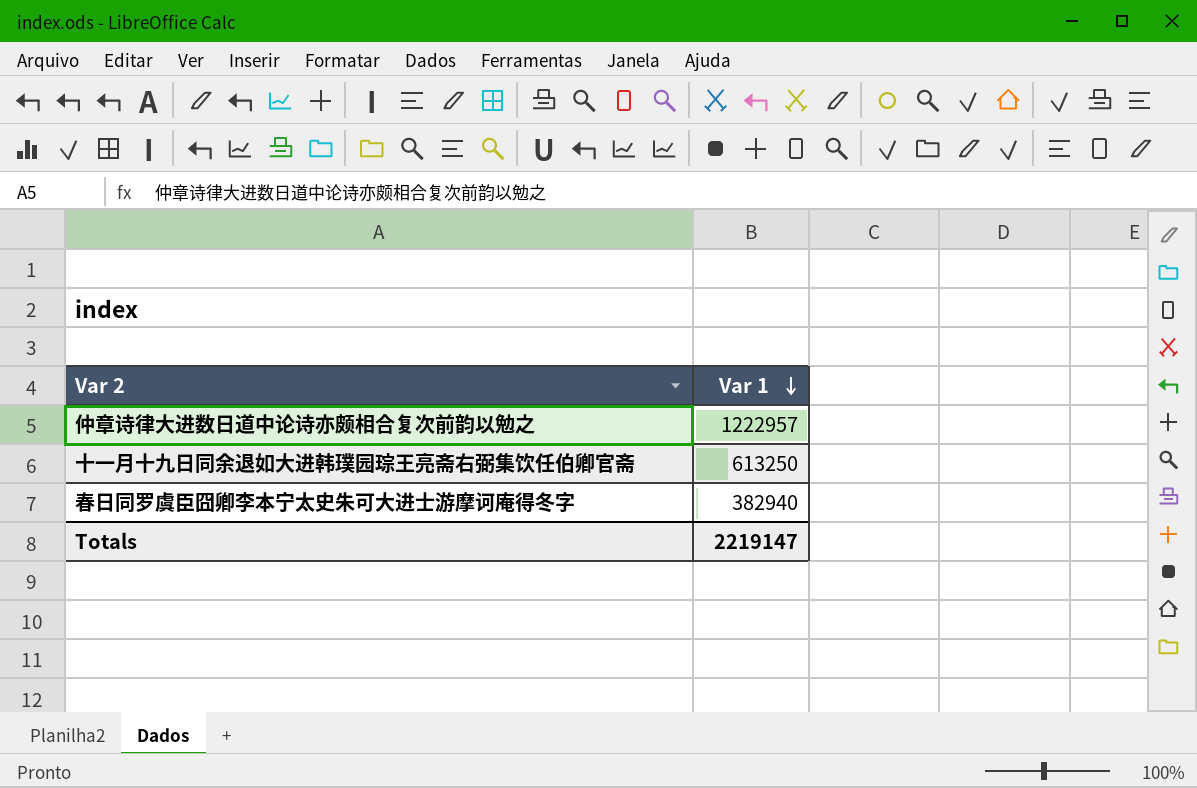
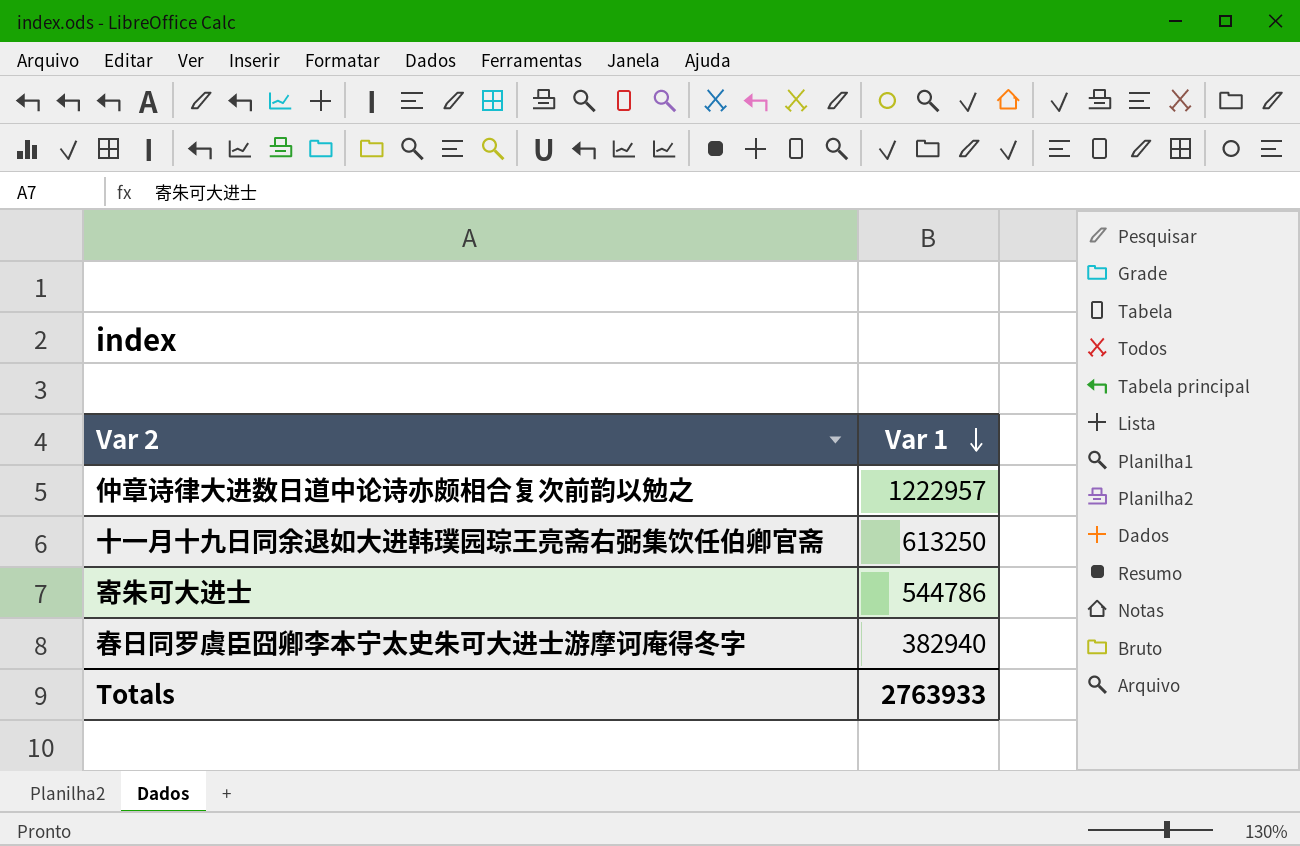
row 寄朱可大进士: none -> 544786
Totals | Var 1: 2219147 -> 2763933

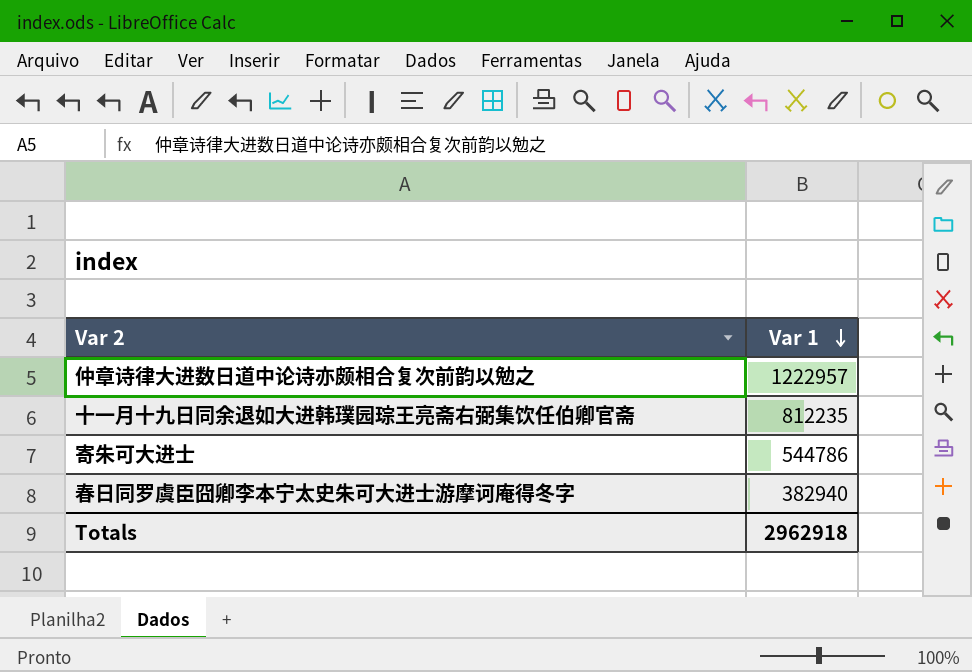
十一月十九日同余退如大进韩璞园琮王亮斋右弼集饮任伯卿官斋 | Var 1: 613250 -> 812235
Totals | Var 1: 2763933 -> 2962918

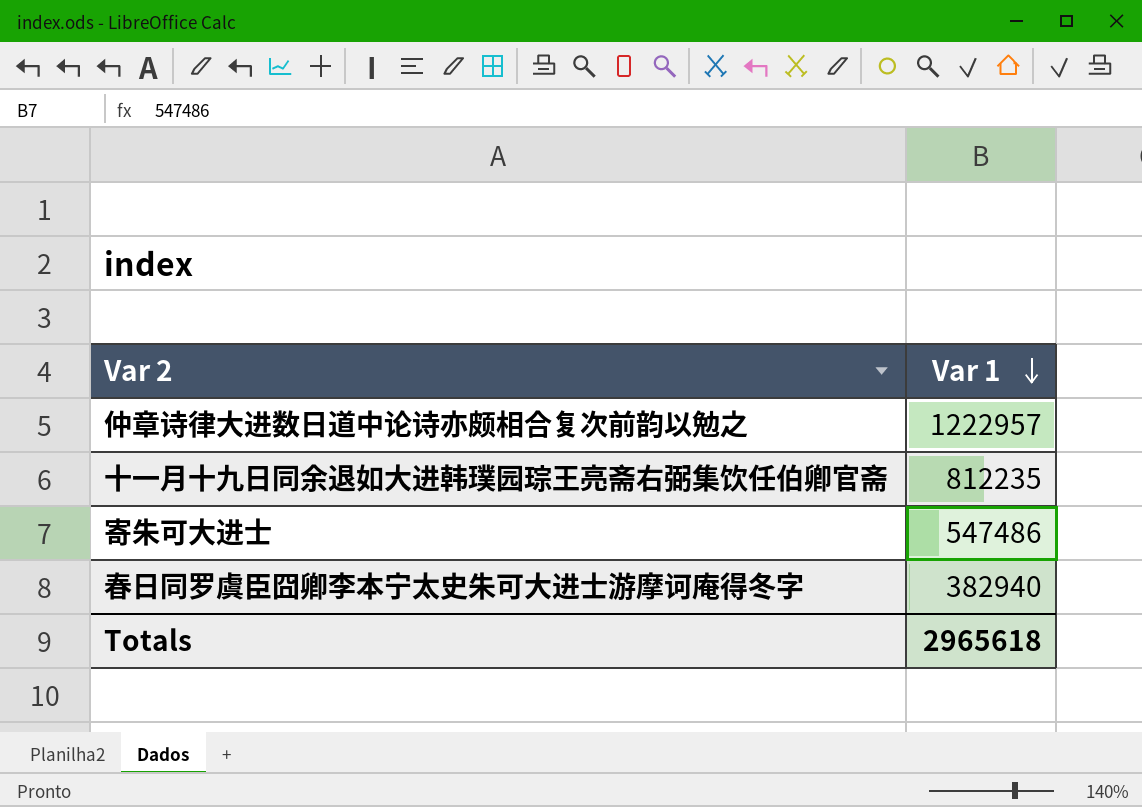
寄朱可大进士 | Var 1: 544786 -> 547486
Totals | Var 1: 2962918 -> 2965618

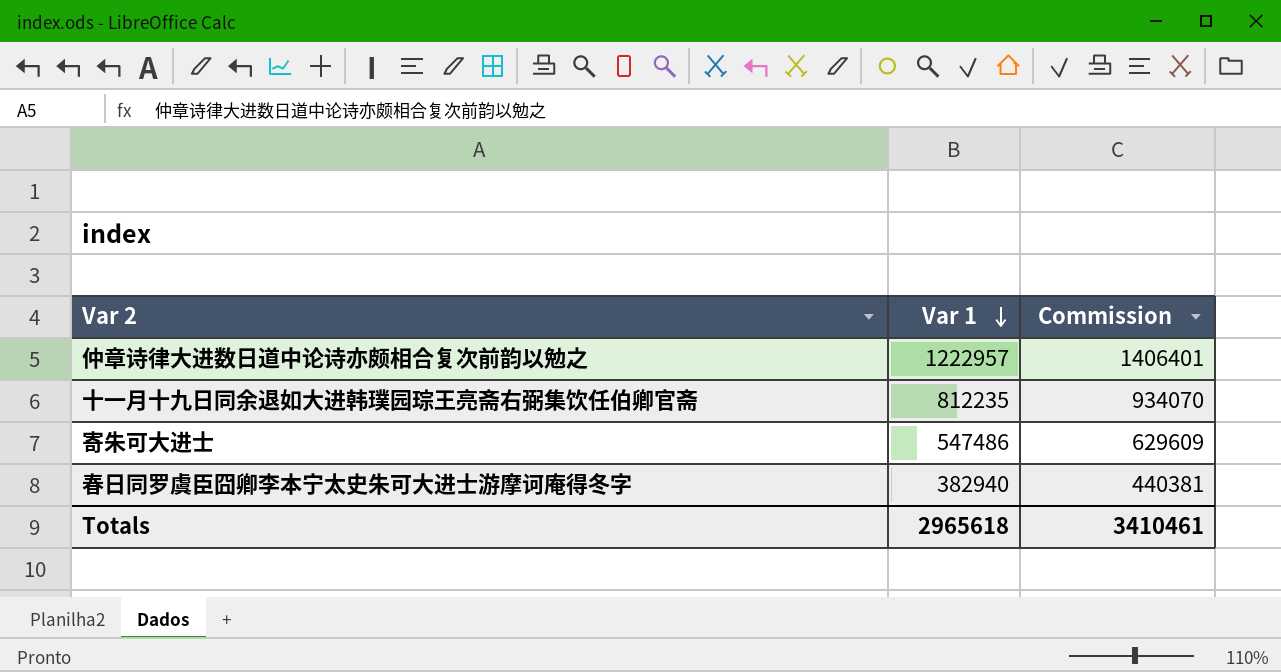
column Commission | formula: none -> [Var 1] * 1.15

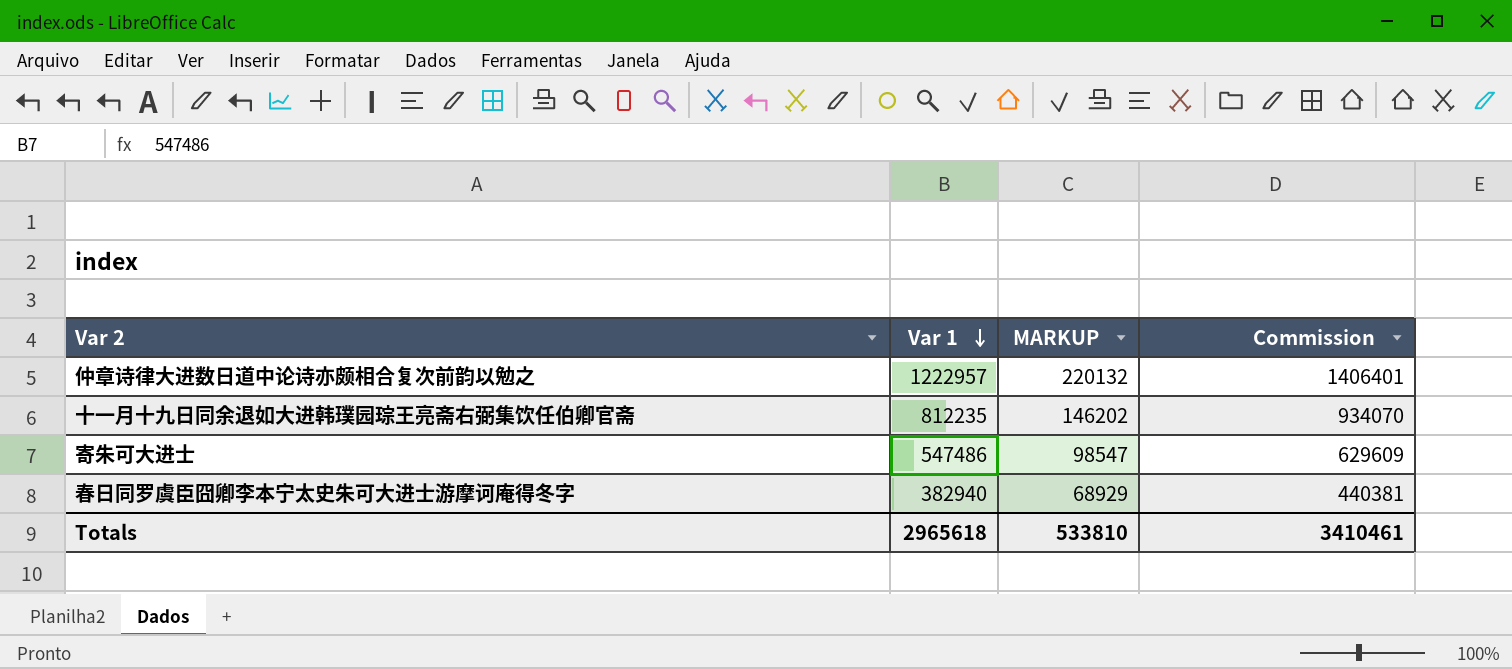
column MARKUP | formula: none -> [Var 1] * 0.18

